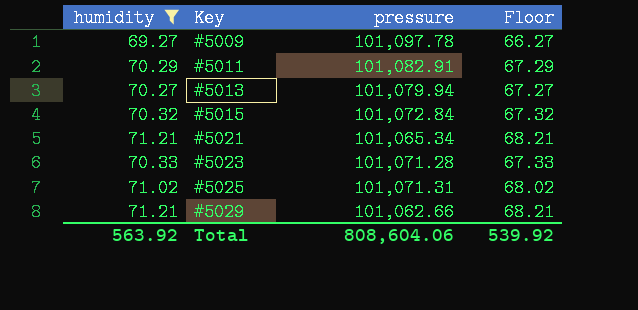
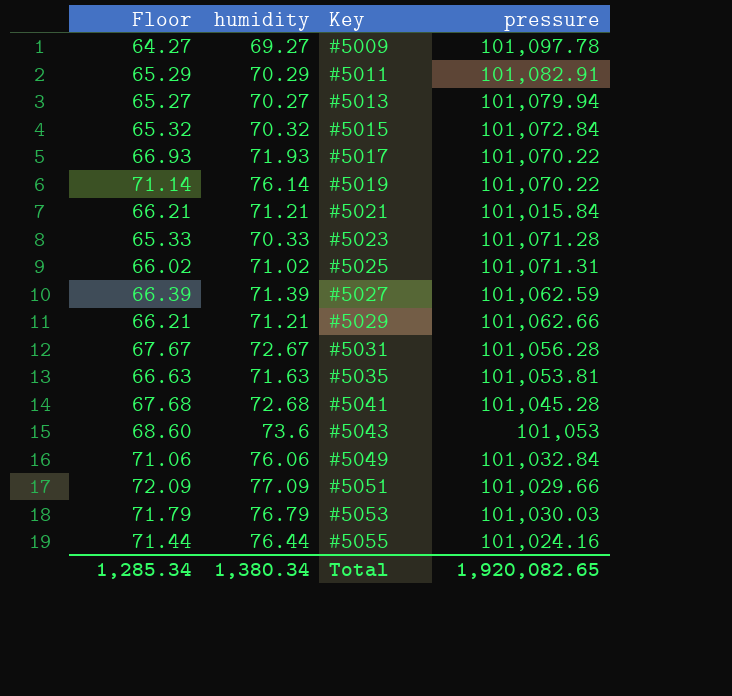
filter: humidity <= 71.21 -> none
column Floor | formula: [humidity] - 3 -> [humidity] - 5
column Floor | position: 4 -> 1
#5021 | pressure: 101,065.34 -> 101,015.84
Total | Floor: 539.92 -> 1,285.34
Total | humidity: 563.92 -> 1,380.34
Total | pressure: 808,604.06 -> 1,920,082.65

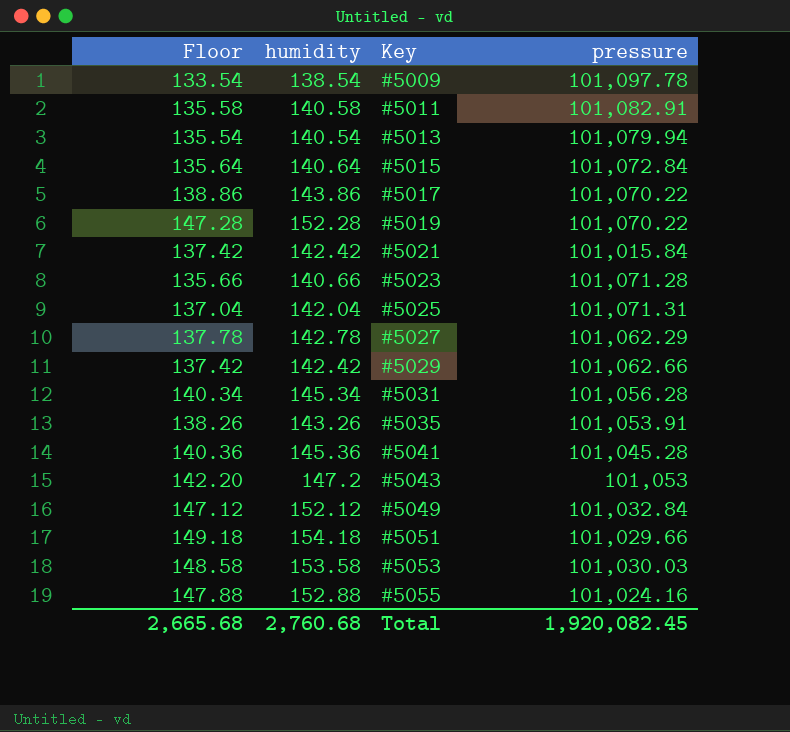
#5009 | Floor: 64.27 -> 133.54
#5009 | humidity: 69.27 -> 138.54
#5011 | Floor: 65.29 -> 135.58
#5011 | humidity: 70.29 -> 140.58
#5013 | Floor: 65.27 -> 135.54
#5013 | humidity: 70.27 -> 140.54
#5015 | Floor: 65.32 -> 135.64
#5015 | humidity: 70.32 -> 140.64
#5017 | Floor: 66.93 -> 138.86
#5017 | humidity: 71.93 -> 143.86
#5019 | Floor: 71.14 -> 147.28
#5019 | humidity: 76.14 -> 152.28
#5021 | Floor: 66.21 -> 137.42
#5021 | humidity: 71.21 -> 142.42
#5023 | Floor: 65.33 -> 135.66
#5023 | humidity: 70.33 -> 140.66
#5025 | Floor: 66.02 -> 137.04
#5025 | humidity: 71.02 -> 142.04
#5027 | Floor: 66.39 -> 137.78
#5027 | humidity: 71.39 -> 142.78
#5027 | pressure: 101,062.59 -> 101,062.29
#5029 | Floor: 66.21 -> 137.42
#5029 | humidity: 71.21 -> 142.42
#5031 | Floor: 67.67 -> 140.34
#5031 | humidity: 72.67 -> 145.34
#5035 | Floor: 66.63 -> 138.26
#5035 | humidity: 71.63 -> 143.26
#5035 | pressure: 101,053.81 -> 101,053.91
#5041 | Floor: 67.68 -> 140.36
#5041 | humidity: 72.68 -> 145.36
#5043 | Floor: 68.60 -> 142.20
#5043 | humidity: 73.6 -> 147.2
#5049 | Floor: 71.06 -> 147.12
#5049 | humidity: 76.06 -> 152.12
#5051 | Floor: 72.09 -> 149.18
#5051 | humidity: 77.09 -> 154.18
#5053 | Floor: 71.79 -> 148.58
#5053 | humidity: 76.79 -> 153.58
#5055 | Floor: 71.44 -> 147.88
#5055 | humidity: 76.44 -> 152.88
Total | Floor: 1,285.34 -> 2,665.68
Total | humidity: 1,380.34 -> 2,760.68
Total | pressure: 1,920,082.65 -> 1,920,082.45

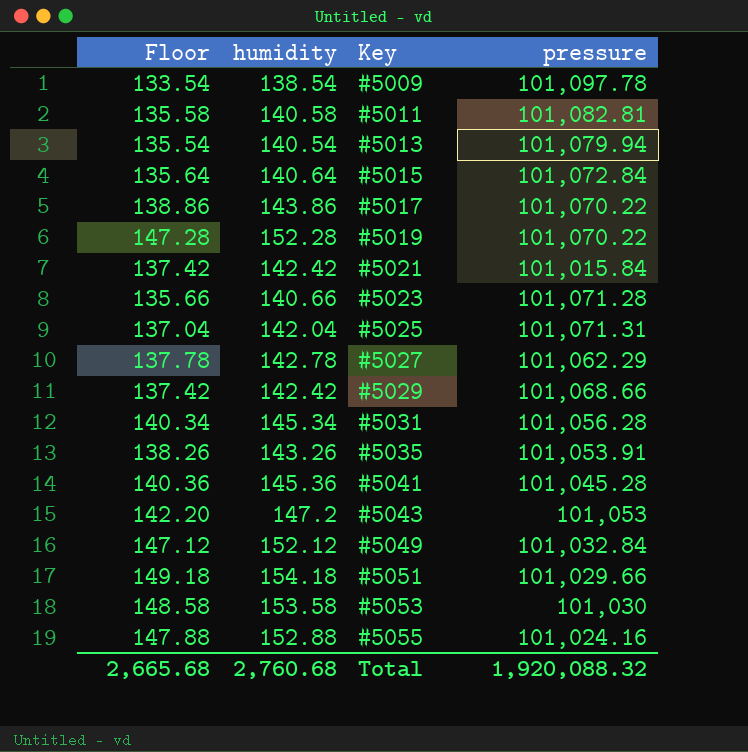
#5011 | pressure: 101,082.91 -> 101,082.81
#5029 | pressure: 101,062.66 -> 101,068.66
#5053 | pressure: 101,030.03 -> 101,030
Total | pressure: 1,920,082.45 -> 1,920,088.32

